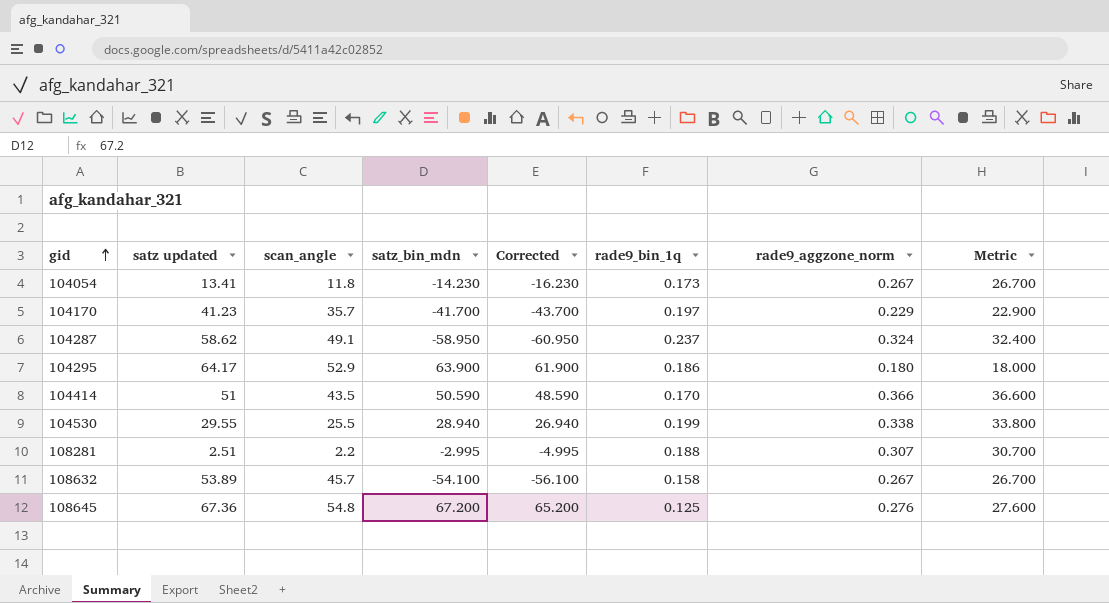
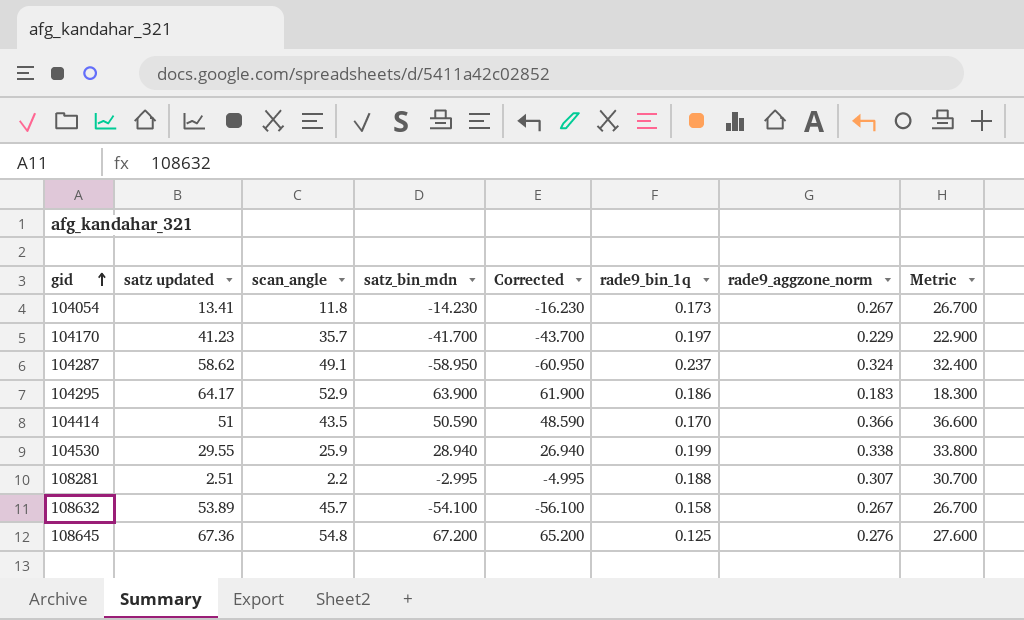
104295 | rade9_aggzone_norm: 0.180 -> 0.183
104295 | Metric: 18.000 -> 18.300
104530 | scan_angle: 25.5 -> 25.9

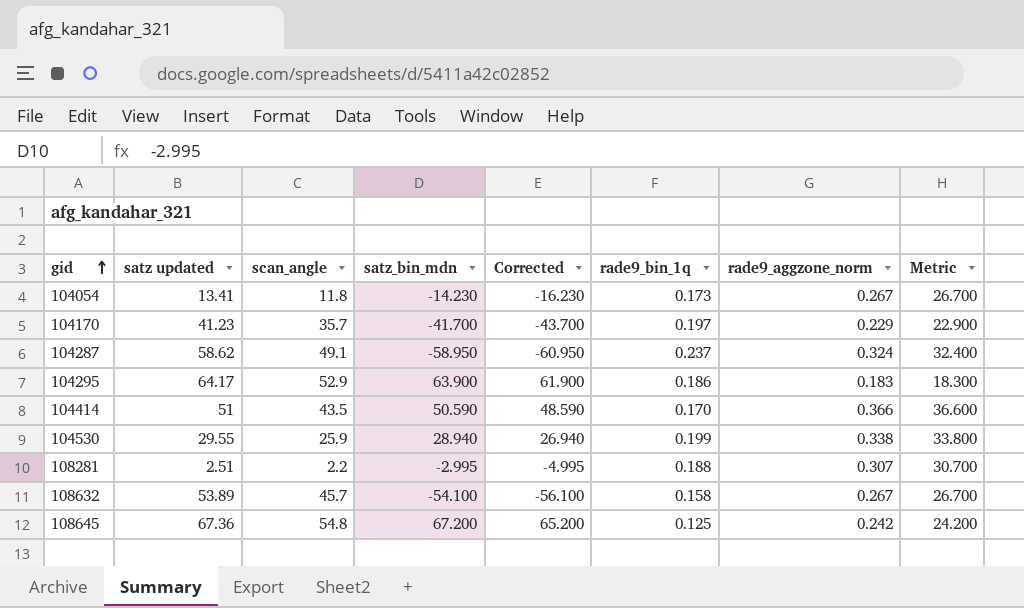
108645 | rade9_aggzone_norm: 0.276 -> 0.242
108645 | Metric: 27.600 -> 24.200

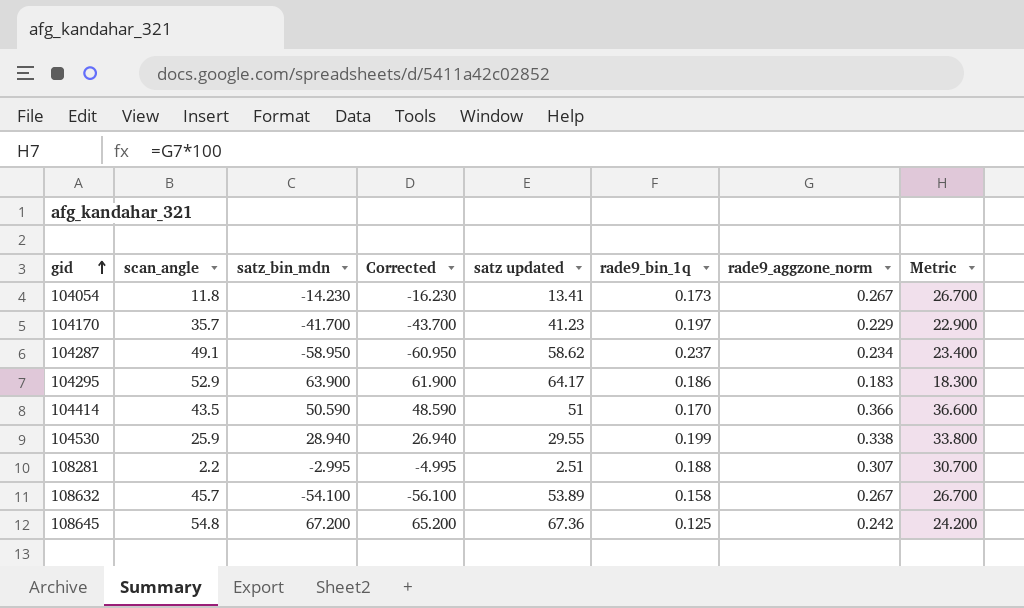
column satz updated | position: 2 -> 5
104287 | rade9_aggzone_norm: 0.324 -> 0.234
104287 | Metric: 32.400 -> 23.400

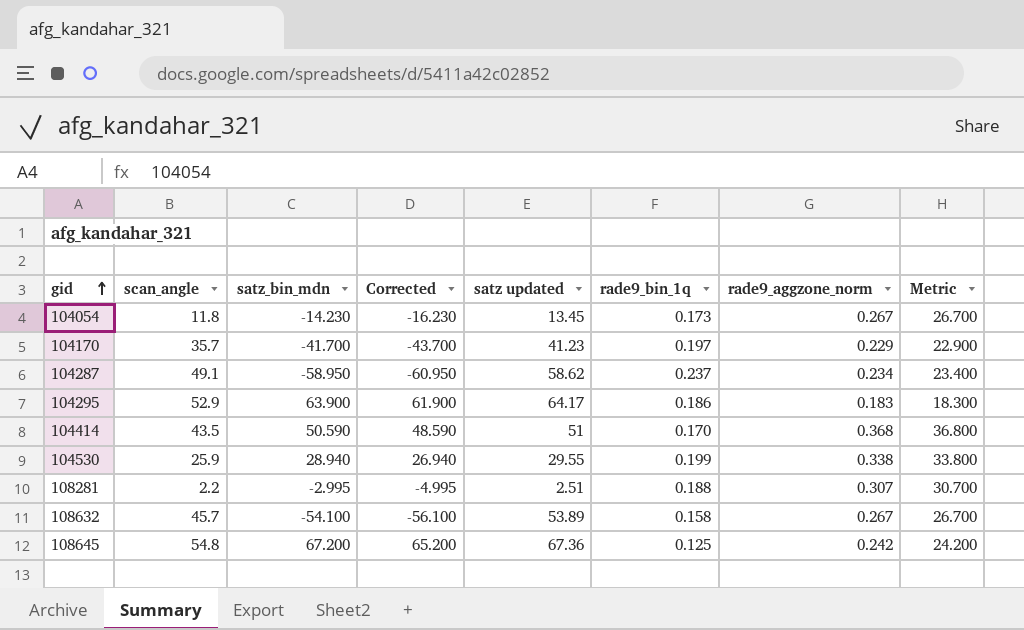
104054 | satz updated: 13.41 -> 13.45
104414 | rade9_aggzone_norm: 0.366 -> 0.368
104414 | Metric: 36.600 -> 36.800

